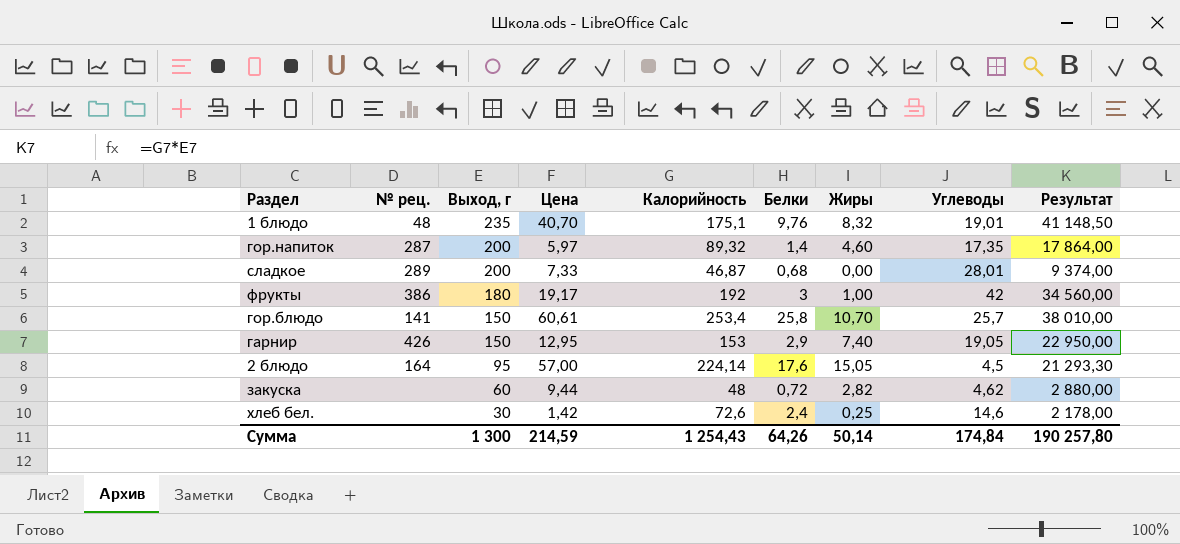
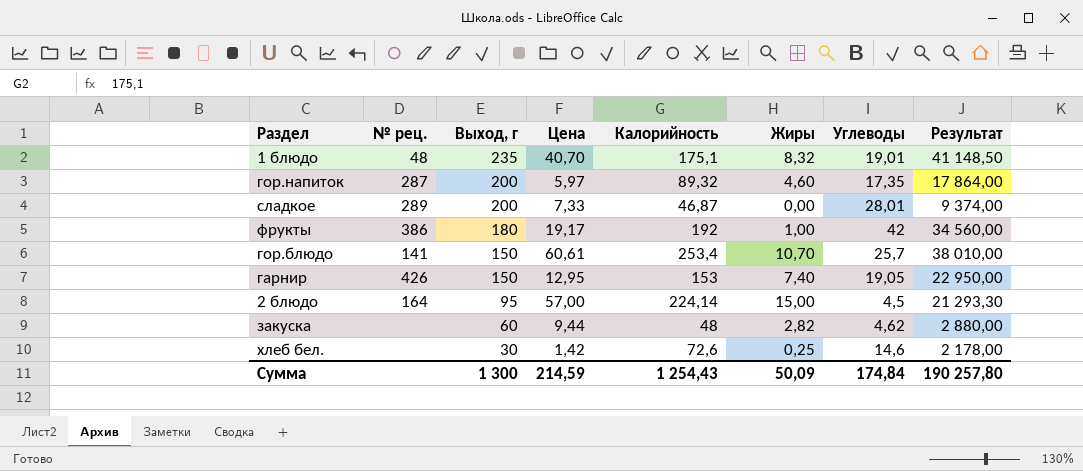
column Белки | position: 6 -> none
2 блюдо | Жиры: 15,05 -> 15,00
Сумма | Жиры: 50,14 -> 50,09

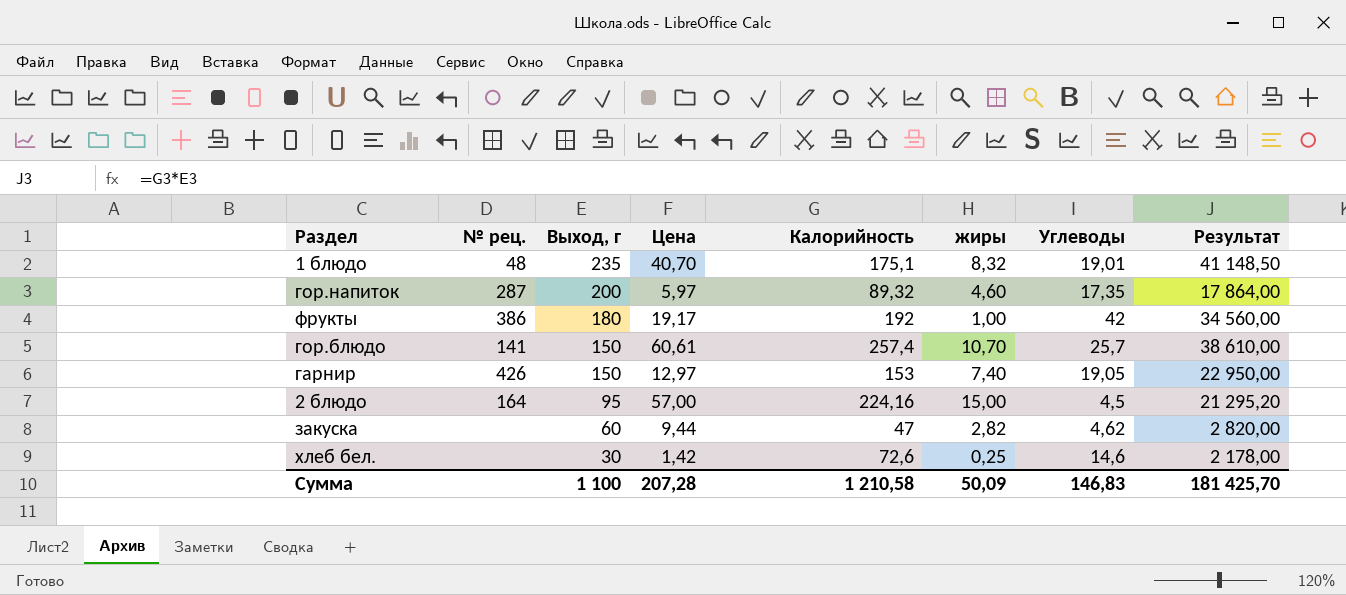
column name: Жиры -> жиры
row сладкое: 289 | 200 | 7,33 | 46,87 | 0,00 | 28,01 | 9 374,00 -> none
гор.блюдо | Калорийность: 253,4 -> 257,4
гор.блюдо | Результат: 38 010,00 -> 38 610,00
гарнир | Цена: 12,95 -> 12,97
2 блюдо | Калорийность: 224,14 -> 224,16
2 блюдо | Результат: 21 293,30 -> 21 295,20
закуска | Калорийность: 48 -> 47
закуска | Результат: 2 880,00 -> 2 820,00
Сумма | Выход, г: 1 300 -> 1 100
Сумма | Цена: 214,59 -> 207,28
Сумма | Калорийность: 1 254,43 -> 1 210,58
Сумма | Углеводы: 174,84 -> 146,83
Сумма | Результат: 190 257,80 -> 181 425,70

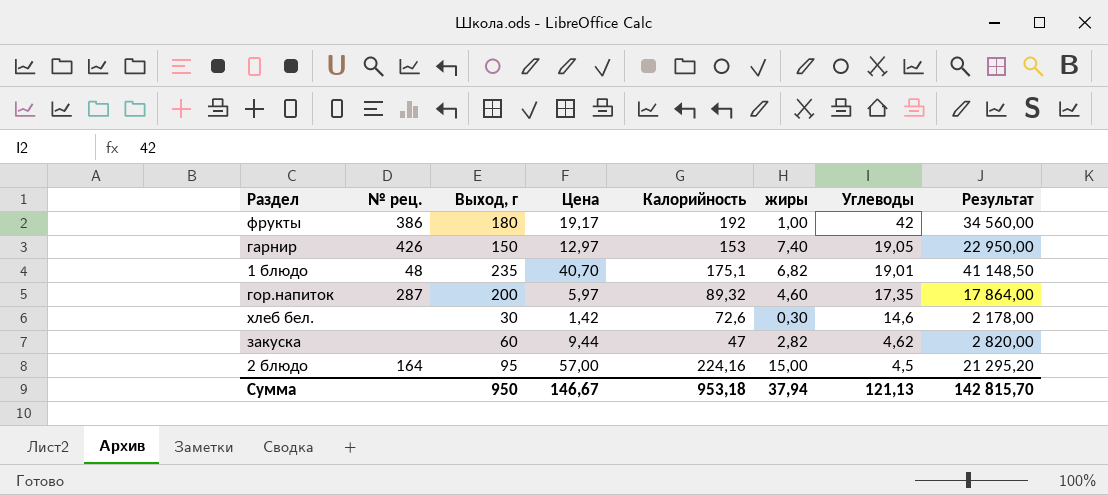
row order: Выход, г descending -> Углеводы descending
row гор.блюдо: 141 | 150 | 60,61 | 257,4 | 10,70 | 25,7 | 38 610,00 -> none
1 блюдо | жиры: 8,32 -> 6,82
хлеб бел. | жиры: 0,25 -> 0,30
Сумма | Выход, г: 1 100 -> 950
Сумма | Цена: 207,28 -> 146,67
Сумма | Калорийность: 1 210,58 -> 953,18
Сумма | жиры: 50,09 -> 37,94
Сумма | Углеводы: 146,83 -> 121,13
Сумма | Результат: 181 425,70 -> 142 815,70

